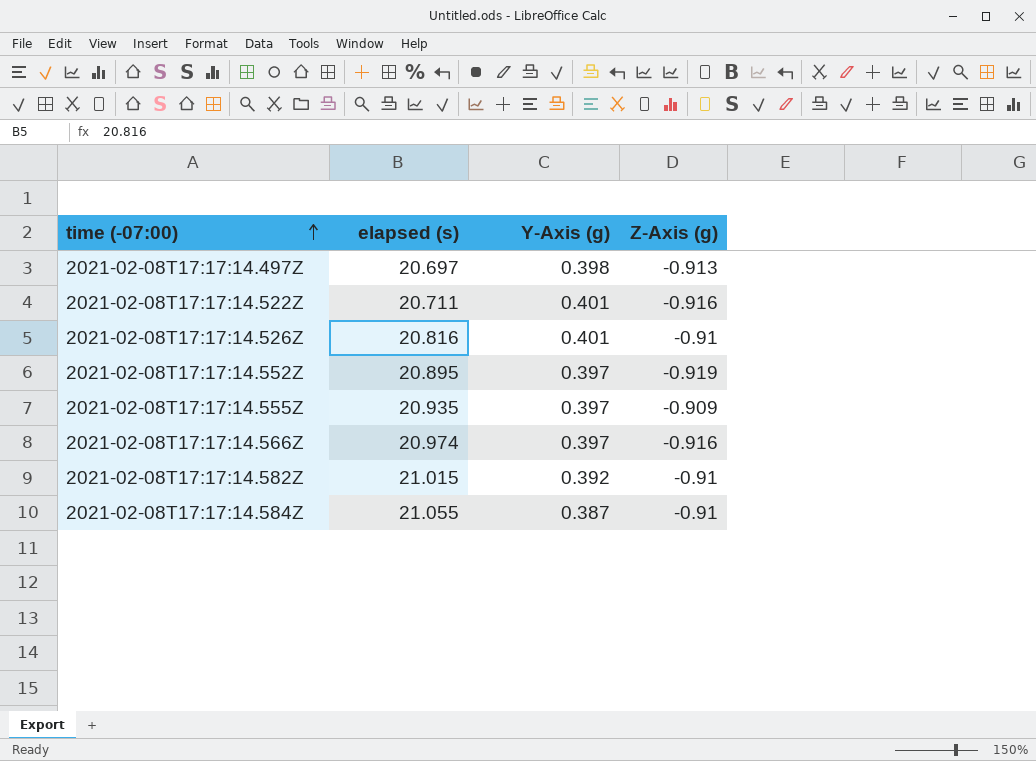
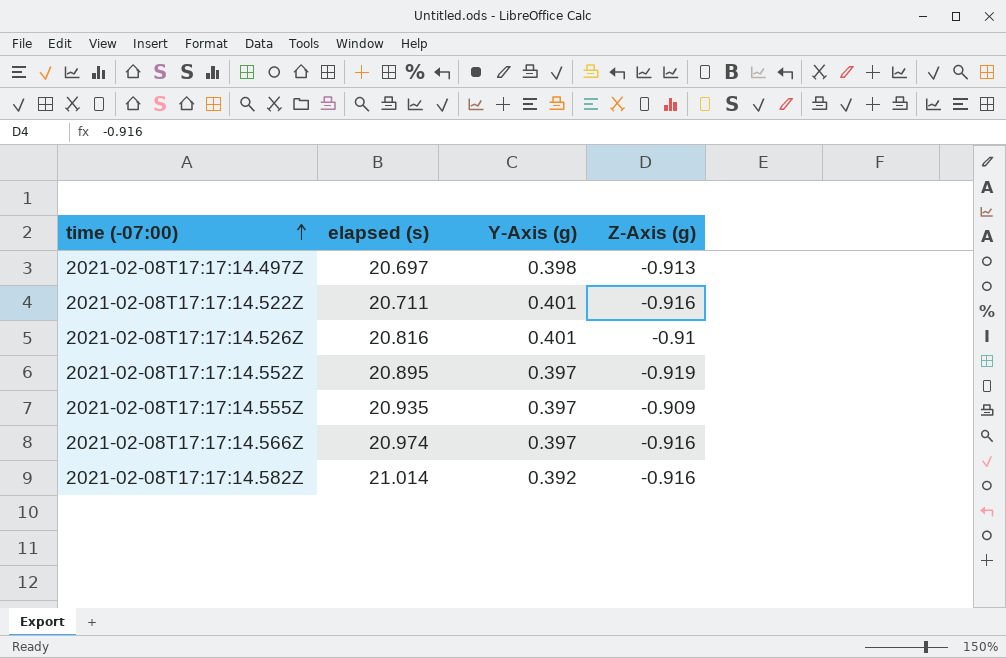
row 2021-02-08T17:17:14.584Z: 21.055 | 0.387 | -0.91 -> none
2021-02-08T17:17:14.582Z | elapsed (s): 21.015 -> 21.014
2021-02-08T17:17:14.582Z | Z-Axis (g): -0.91 -> -0.916

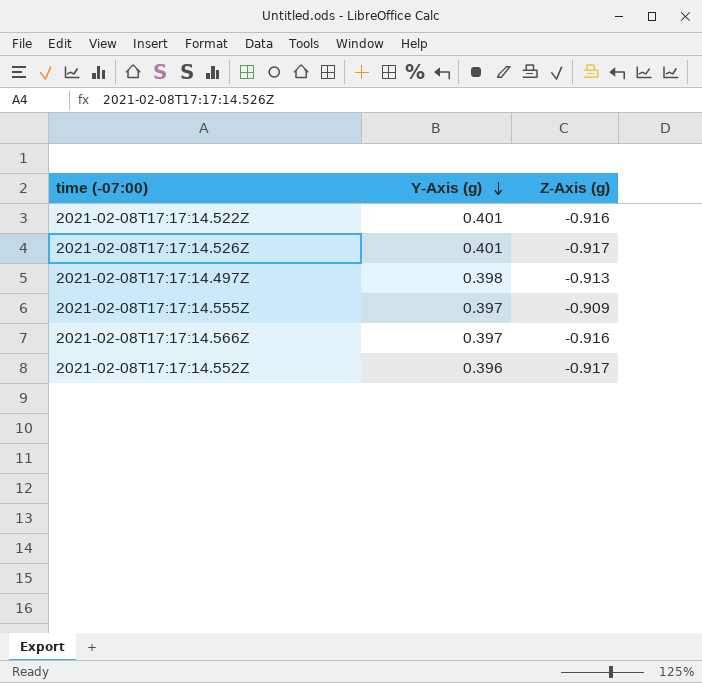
row order: time (-07:00) ascending -> Y-Axis (g) descending
column elapsed (s) | position: 2 -> none
row 2021-02-08T17:17:14.582Z: 21.014 | 0.392 | -0.916 -> none
2021-02-08T17:17:14.526Z | Z-Axis (g): -0.91 -> -0.917
2021-02-08T17:17:14.552Z | Y-Axis (g): 0.397 -> 0.396
2021-02-08T17:17:14.552Z | Z-Axis (g): -0.919 -> -0.917

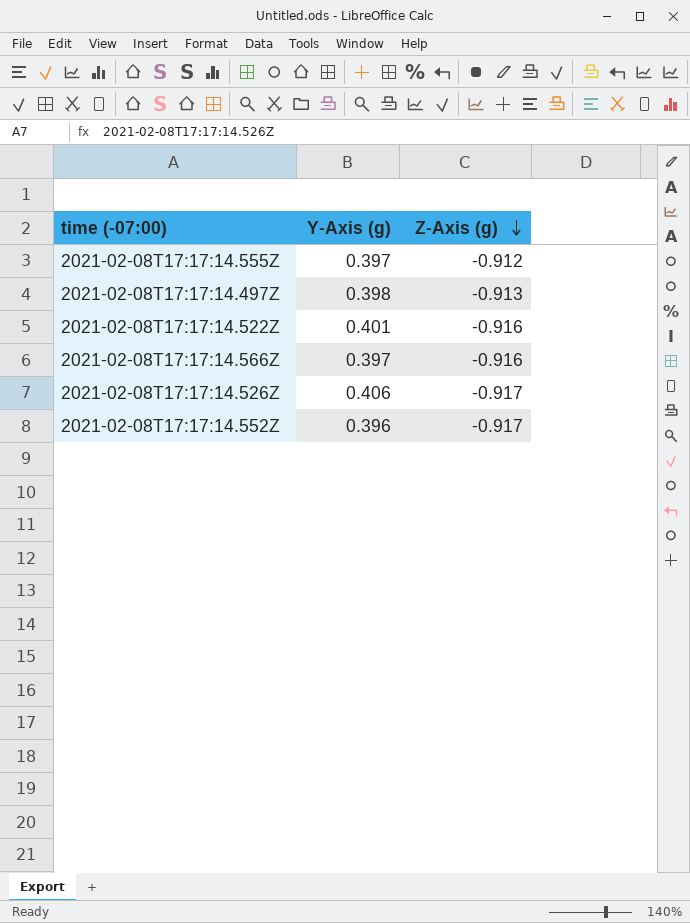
row order: Y-Axis (g) descending -> Z-Axis (g) descending
2021-02-08T17:17:14.555Z | Z-Axis (g): -0.909 -> -0.912
2021-02-08T17:17:14.526Z | Y-Axis (g): 0.401 -> 0.406

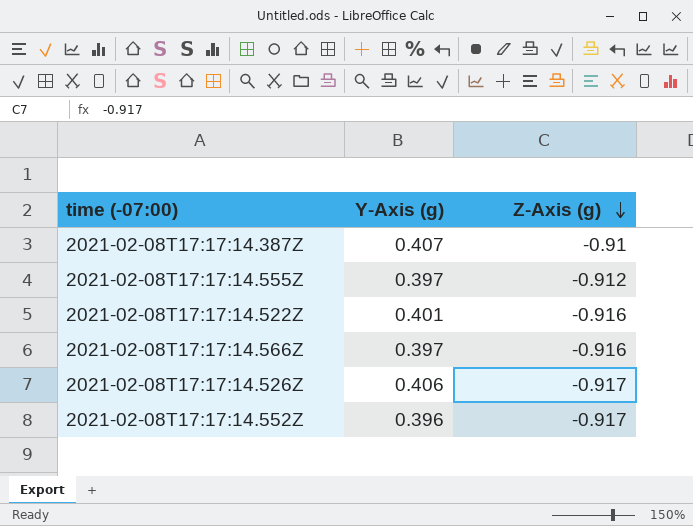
row 2021-02-08T17:17:14.497Z: 0.398 | -0.913 -> none
row 2021-02-08T17:17:14.387Z: none -> 0.407 | -0.91

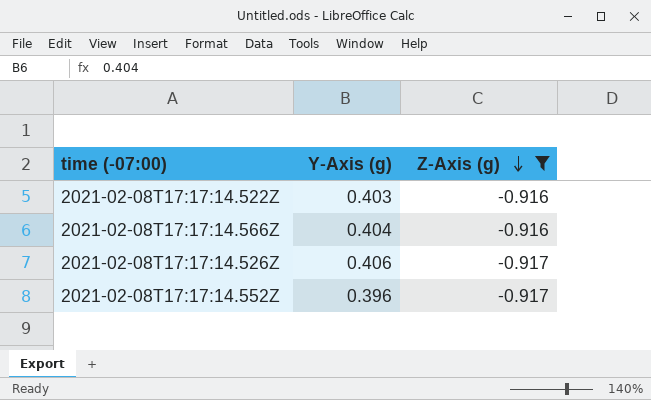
filter: none -> Z-Axis (g) <= -0.916
2021-02-08T17:17:14.522Z | Y-Axis (g): 0.401 -> 0.403
2021-02-08T17:17:14.566Z | Y-Axis (g): 0.397 -> 0.404

